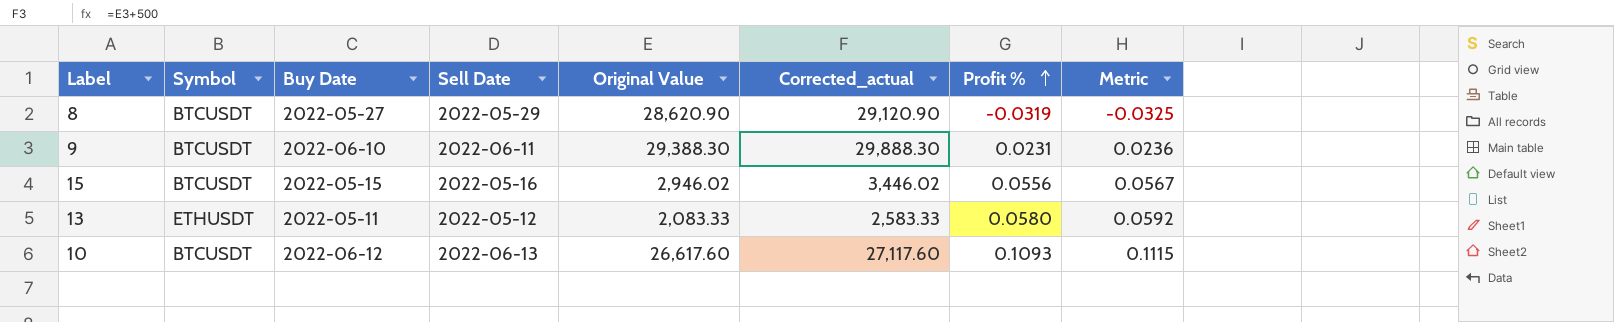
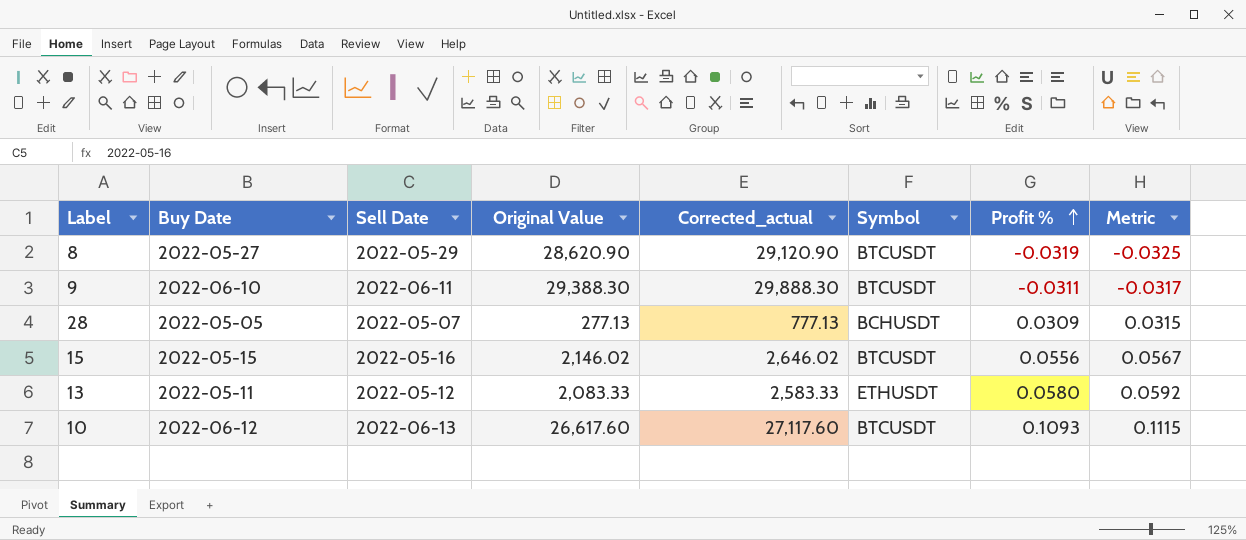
column Symbol | position: 2 -> 6
9 | Profit %: 0.0231 -> -0.0311
9 | Metric: 0.0236 -> -0.0317
row 28: none -> 2022-05-05 | 2022-05-07 | 277.13 | 777.13 | BCHUSDT | 0.0309 | 0.0315
15 | Original Value: 2,946.02 -> 2,146.02
15 | Corrected_actual: 3,446.02 -> 2,646.02

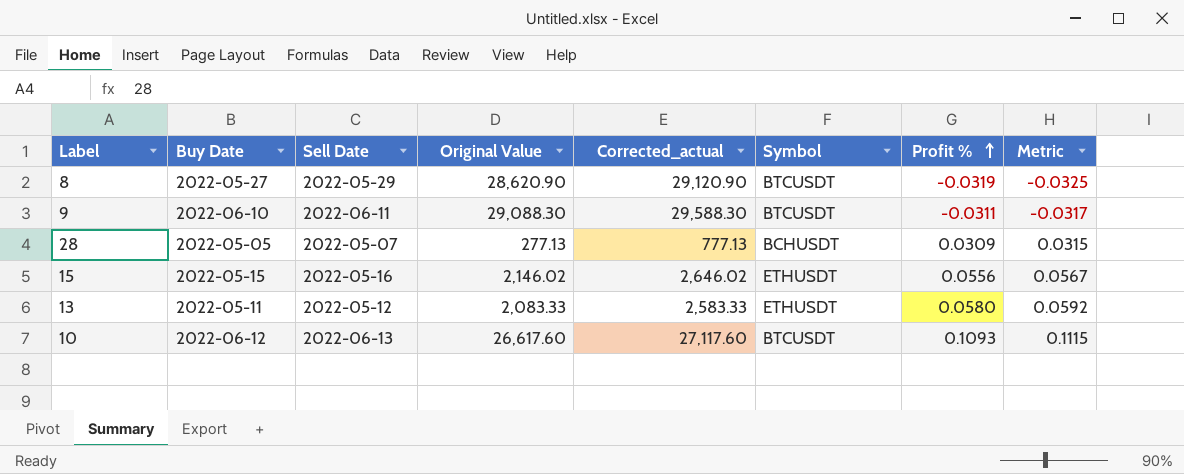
9 | Original Value: 29,388.30 -> 29,088.30
9 | Corrected_actual: 29,888.30 -> 29,588.30
15 | Symbol: BTCUSDT -> ETHUSDT

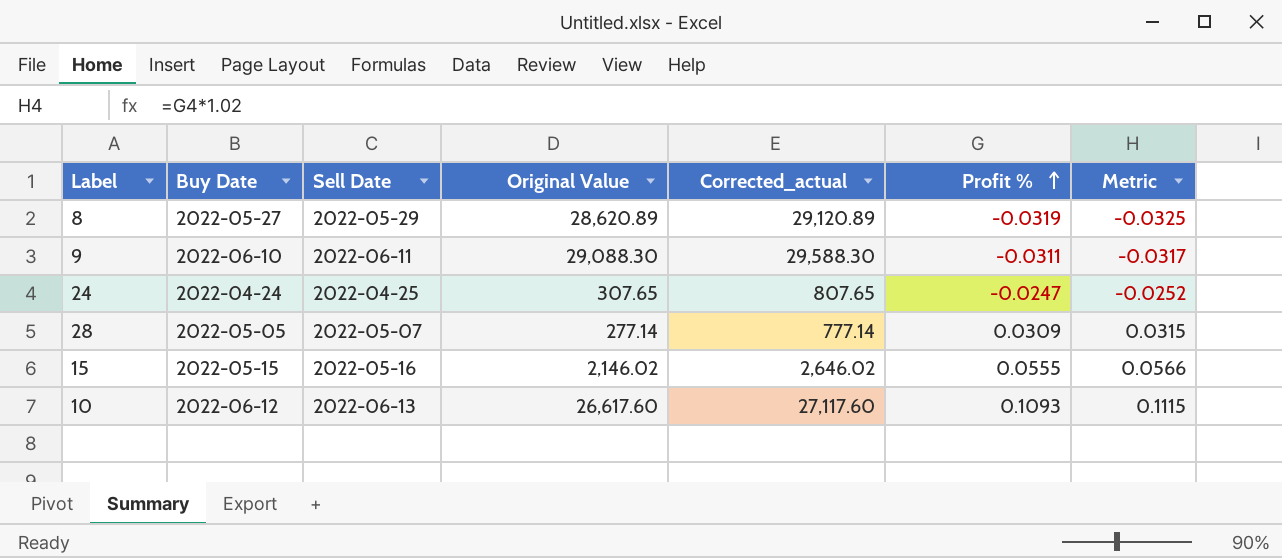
column Symbol | position: 6 -> none
row 13: 2022-05-11 | 2022-05-12 | 2,083.33 | 2,583.33 | ETHUSDT | 0.0580 | 0.0592 -> none
8 | Original Value: 28,620.90 -> 28,620.89
8 | Corrected_actual: 29,120.90 -> 29,120.89
row 24: none -> 2022-04-24 | 2022-04-25 | 307.65 | 807.65 | -0.0247 | -0.0252
28 | Original Value: 277.13 -> 277.14
28 | Corrected_actual: 777.13 -> 777.14
15 | Profit %: 0.0556 -> 0.0555
15 | Metric: 0.0567 -> 0.0566

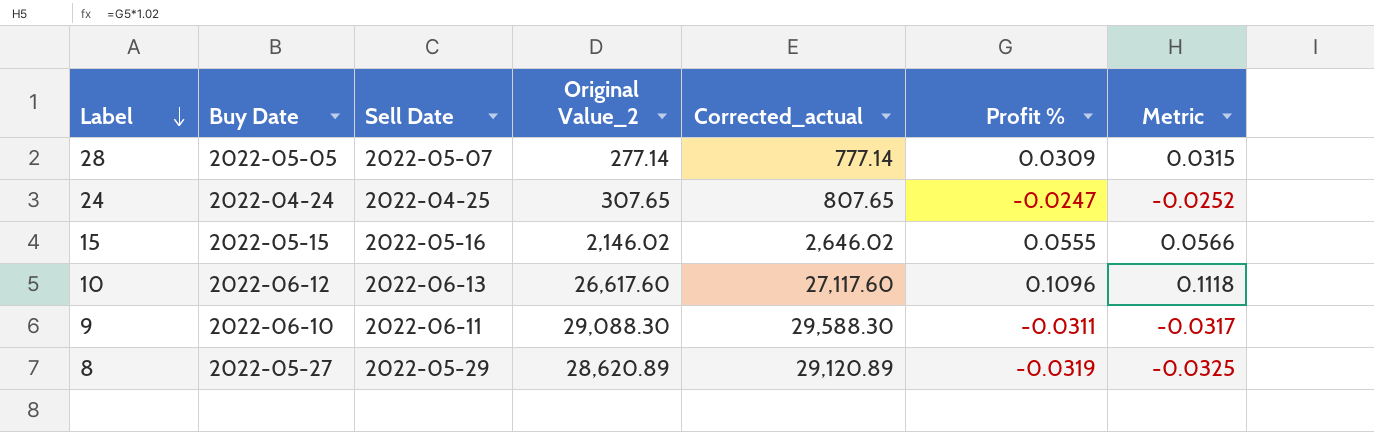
row order: Profit % ascending -> Label descending
column name: Original Value -> Original Value_2
10 | Profit %: 0.1093 -> 0.1096
10 | Metric: 0.1115 -> 0.1118

